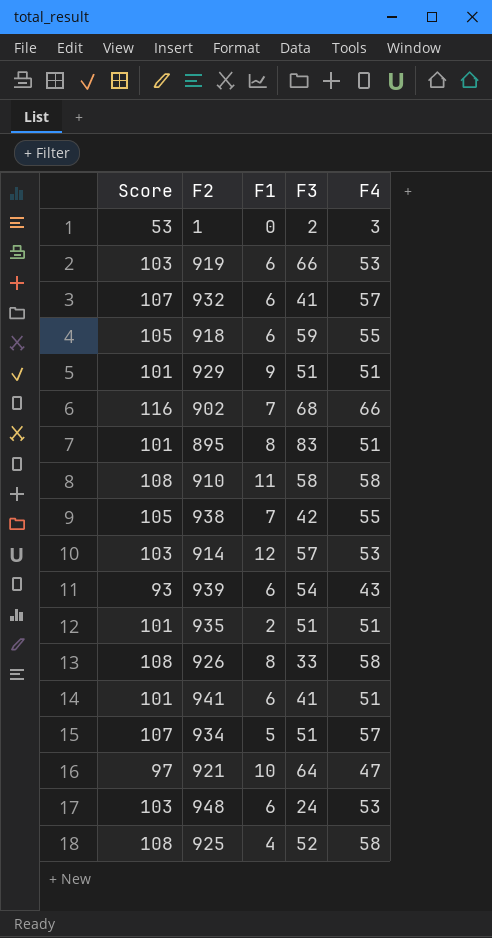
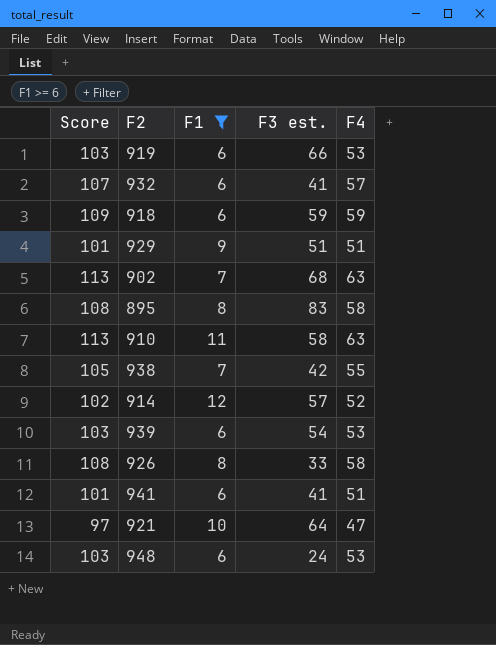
filter: none -> F1 >= 6
column name: F3 -> F3 est.
918 | Score: 105 -> 109
918 | F4: 55 -> 59
902 | Score: 116 -> 113
902 | F4: 66 -> 63
895 | Score: 101 -> 108
895 | F4: 51 -> 58
910 | Score: 108 -> 113
910 | F4: 58 -> 63
914 | Score: 103 -> 102
914 | F4: 53 -> 52
939 | Score: 93 -> 103
939 | F4: 43 -> 53

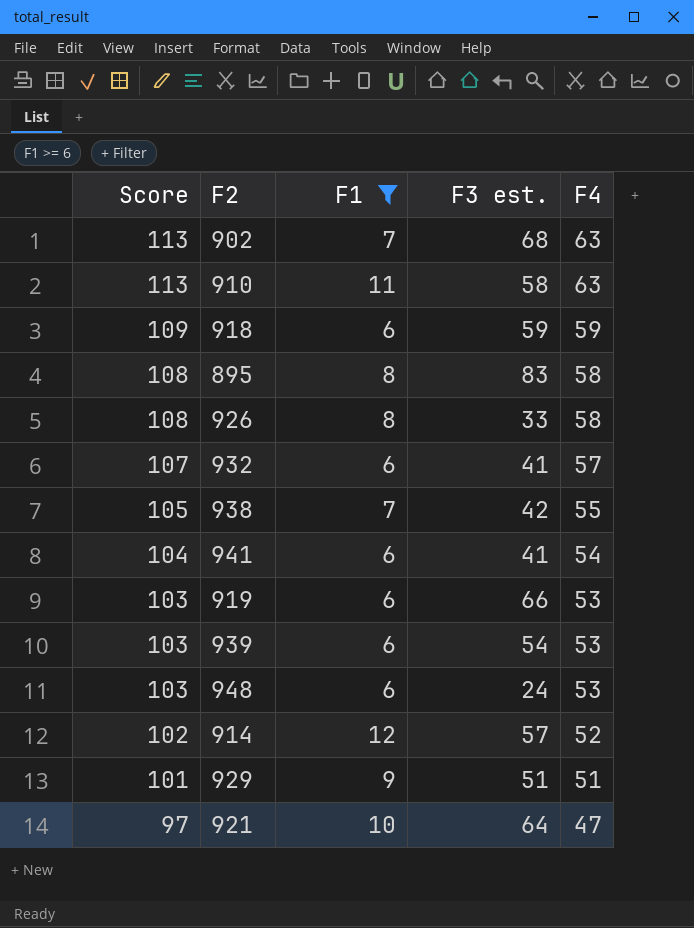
row order: none -> Score descending
941 | Score: 101 -> 104
941 | F4: 51 -> 54

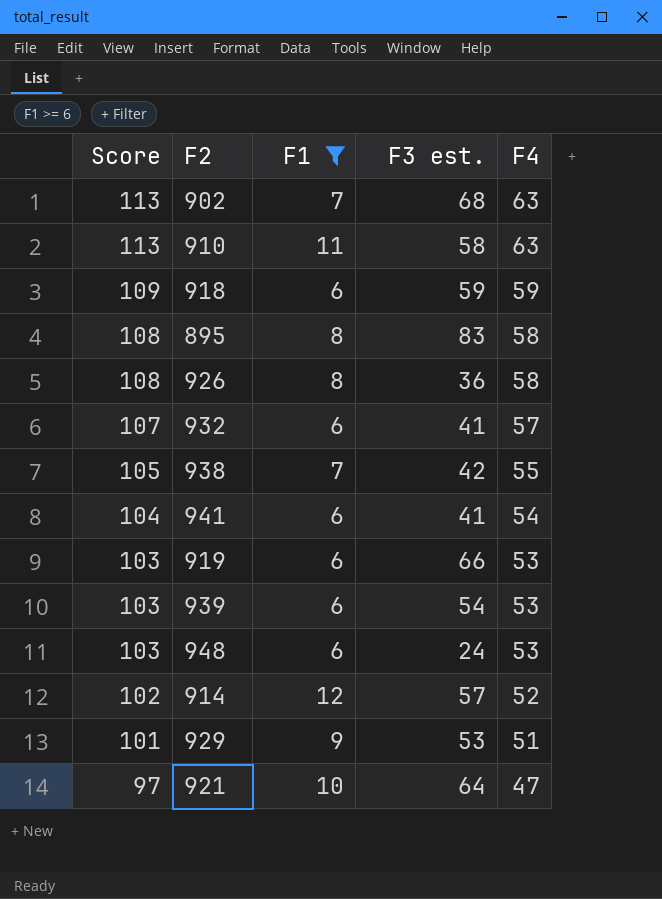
926 | F3 est.: 33 -> 36
929 | F3 est.: 51 -> 53

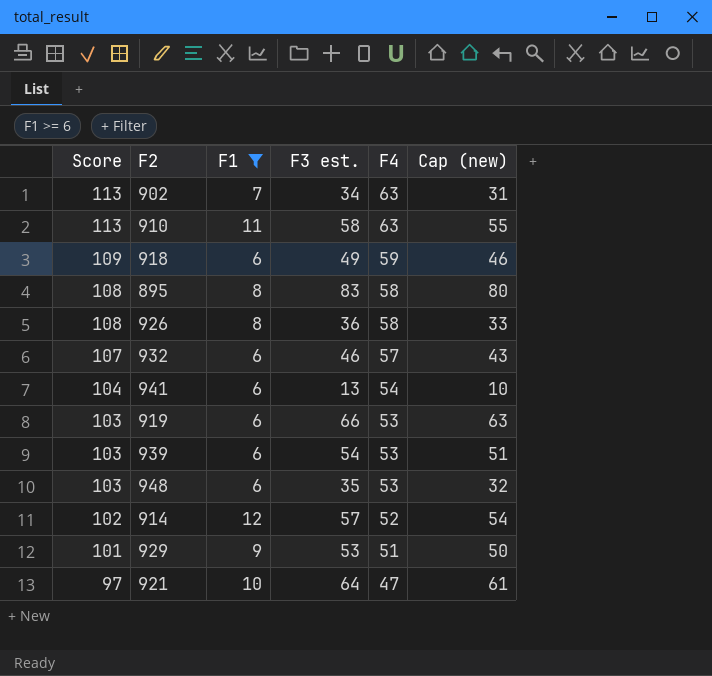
column Cap (new) | formula: none -> [F3 est.] - 3
row 938: 105 | 7 | 42 | 55 -> none
902 | F3 est.: 68 -> 34
918 | F3 est.: 59 -> 49
932 | F3 est.: 41 -> 46
941 | F3 est.: 41 -> 13
948 | F3 est.: 24 -> 35

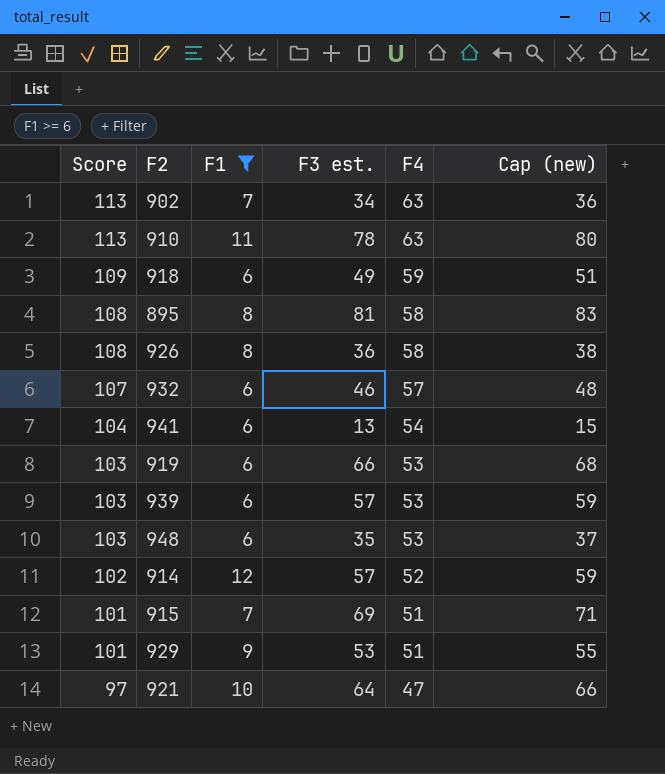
column Cap (new) | formula: [F3 est.] - 3 -> [F3 est.] + 2
910 | F3 est.: 58 -> 78
895 | F3 est.: 83 -> 81
939 | F3 est.: 54 -> 57
row 915: none -> 101 | 7 | 69 | 51 | 71

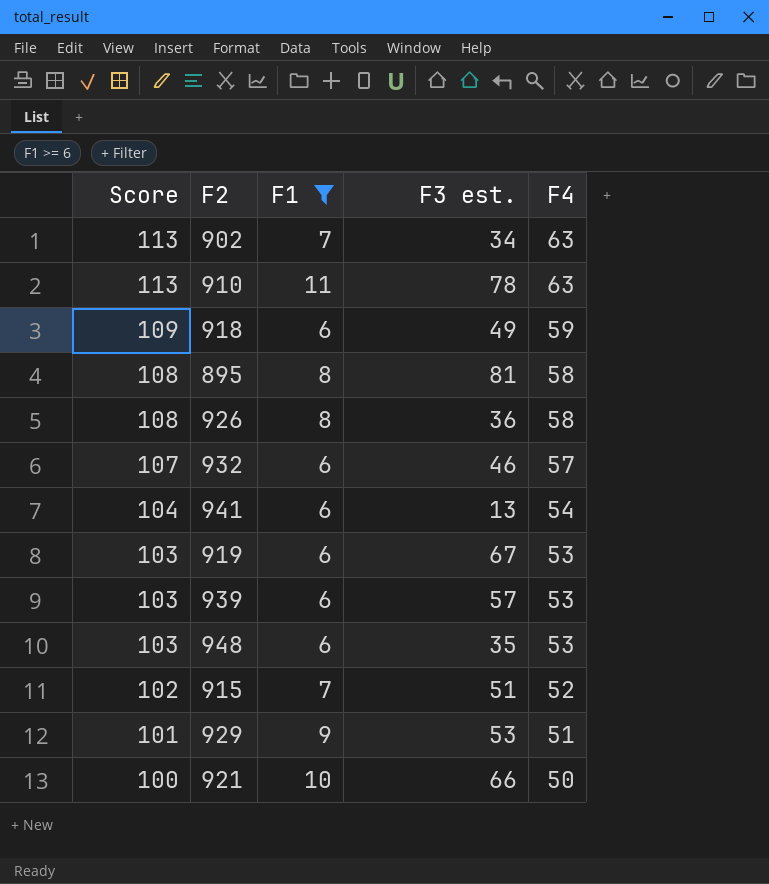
column Cap (new) | formula: [F3 est.] + 2 -> none
row 914: 102 | 12 | 57 | 52 | 59 -> none
919 | F3 est.: 66 -> 67
915 | Score: 101 -> 102
915 | F3 est.: 69 -> 51
915 | F4: 51 -> 52
921 | Score: 97 -> 100
921 | F3 est.: 64 -> 66
921 | F4: 47 -> 50

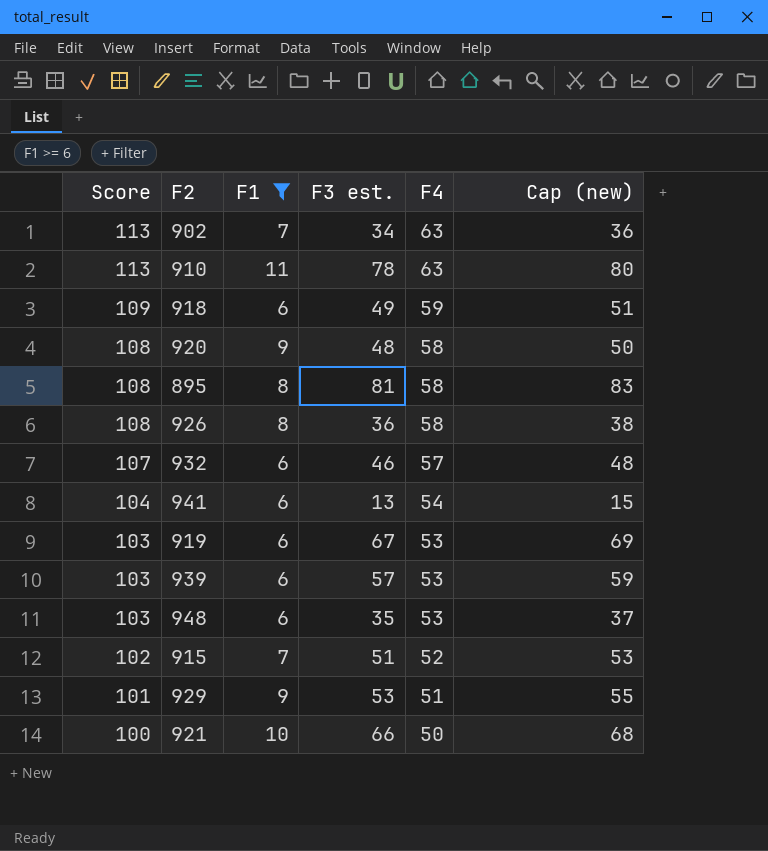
column Cap (new) | formula: none -> [F3 est.] + 2
row 920: none -> 108 | 9 | 48 | 58 | 50

